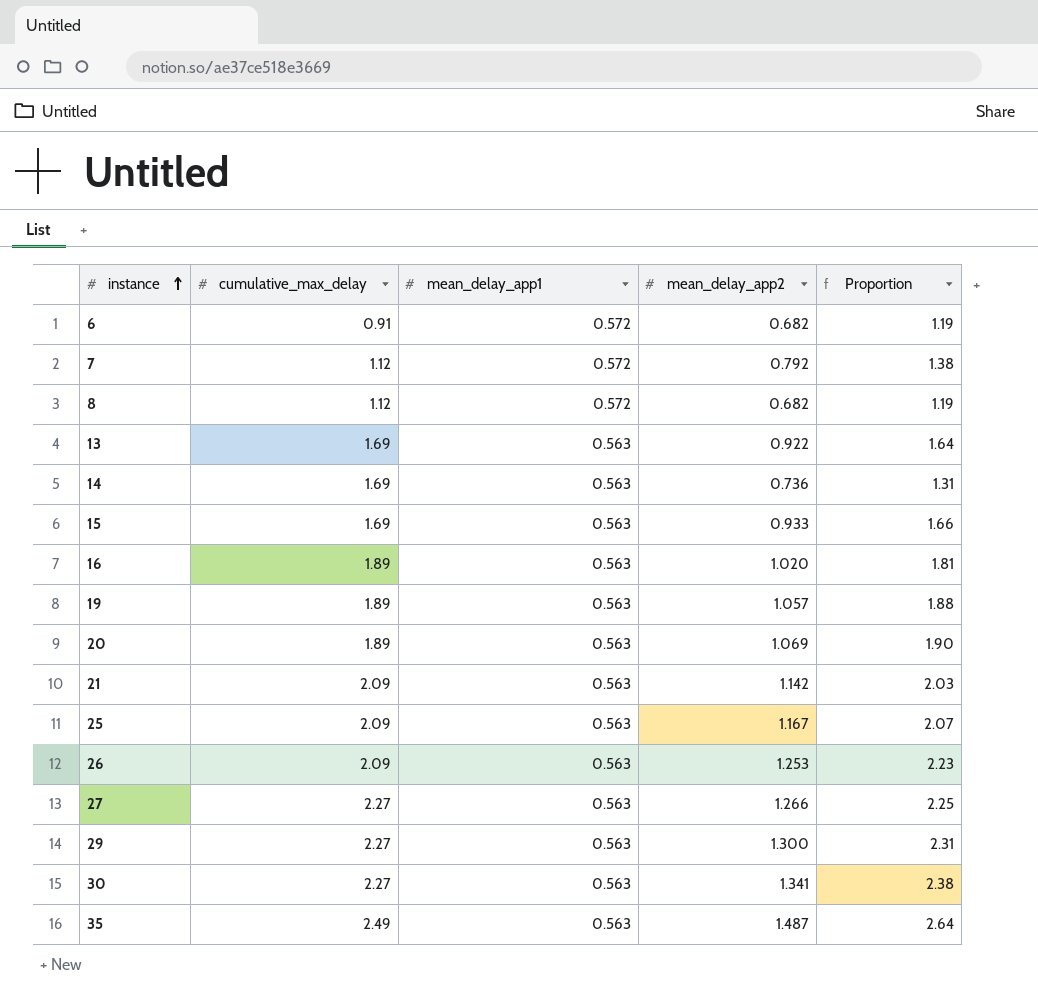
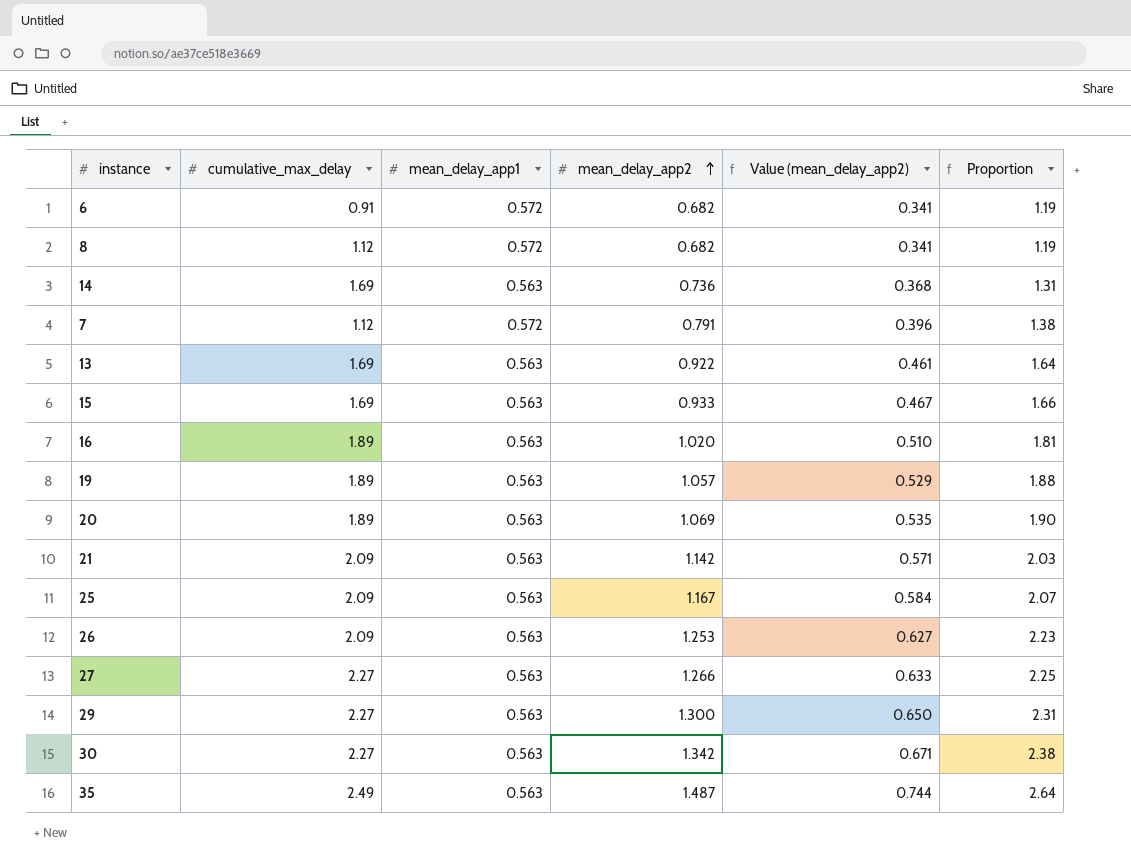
row order: instance ascending -> mean_delay_app2 ascending
column Value (mean_delay_app2) | formula: none -> [mean_delay_app2] * 0.5
7 | mean_delay_app2: 0.792 -> 0.791
30 | mean_delay_app2: 1.341 -> 1.342

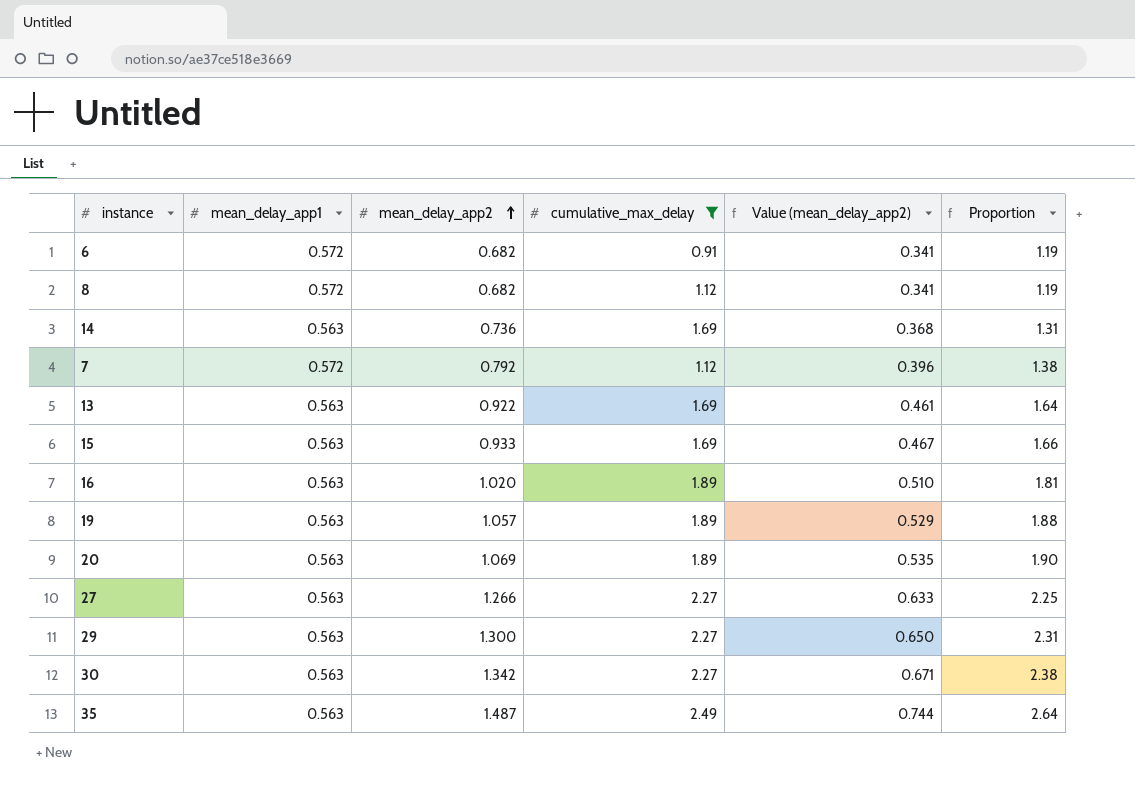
filter: none -> cumulative_max_delay != 2.09
column cumulative_max_delay | position: 2 -> 4
7 | mean_delay_app2: 0.791 -> 0.792

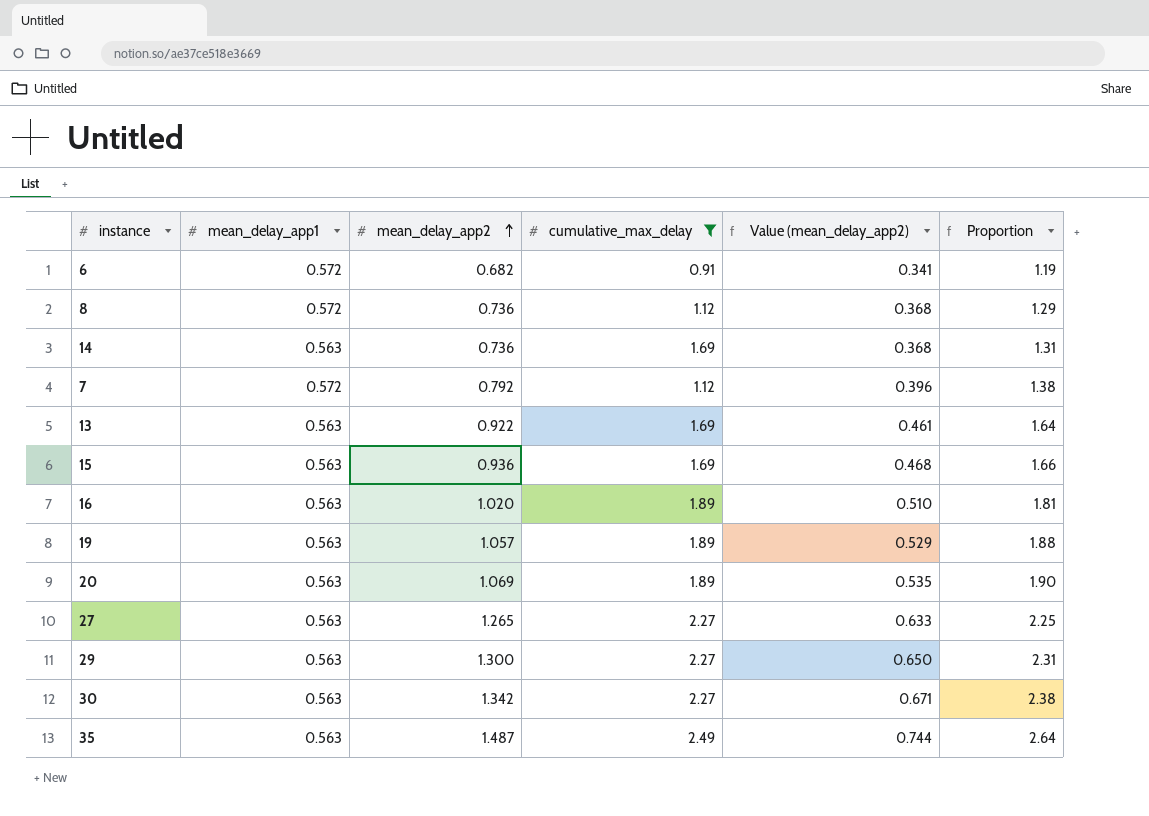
8 | mean_delay_app2: 0.682 -> 0.736
8 | Value (mean_delay_app2): 0.341 -> 0.368
8 | Proportion: 1.19 -> 1.29
15 | mean_delay_app2: 0.933 -> 0.936
15 | Value (mean_delay_app2): 0.467 -> 0.468
27 | mean_delay_app2: 1.266 -> 1.265

